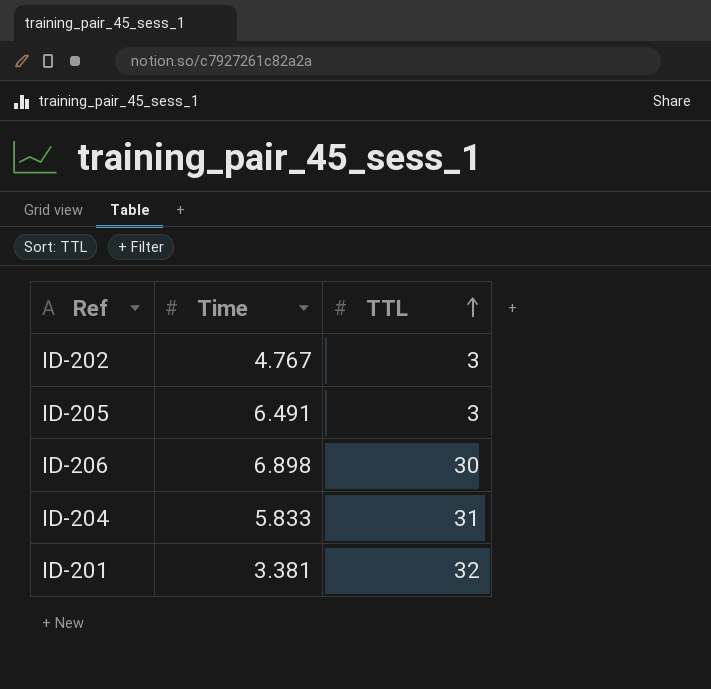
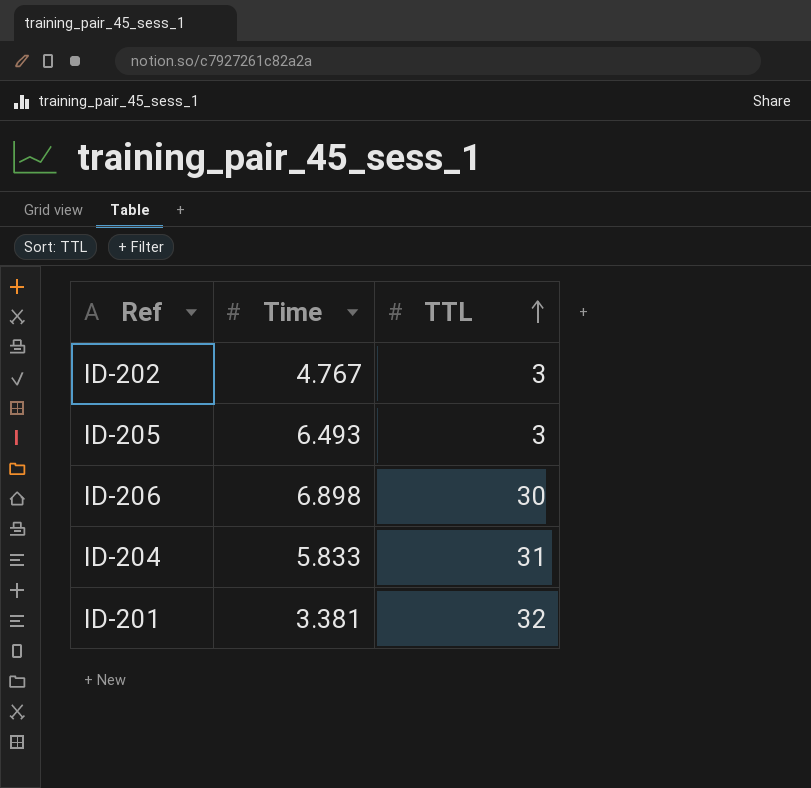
ID-205 | Time: 6.491 -> 6.493

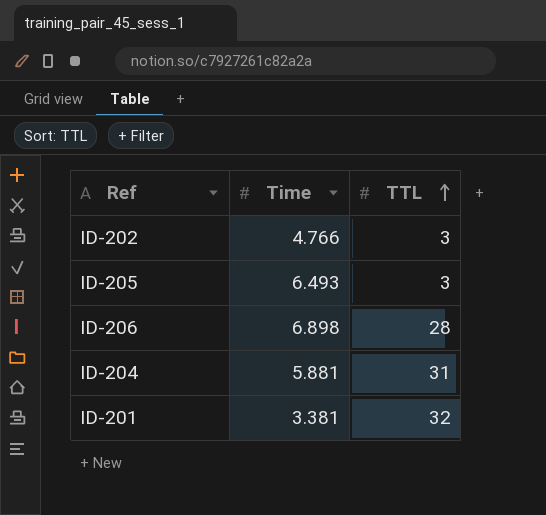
ID-202 | Time: 4.767 -> 4.766
ID-206 | TTL: 30 -> 28
ID-204 | Time: 5.833 -> 5.881

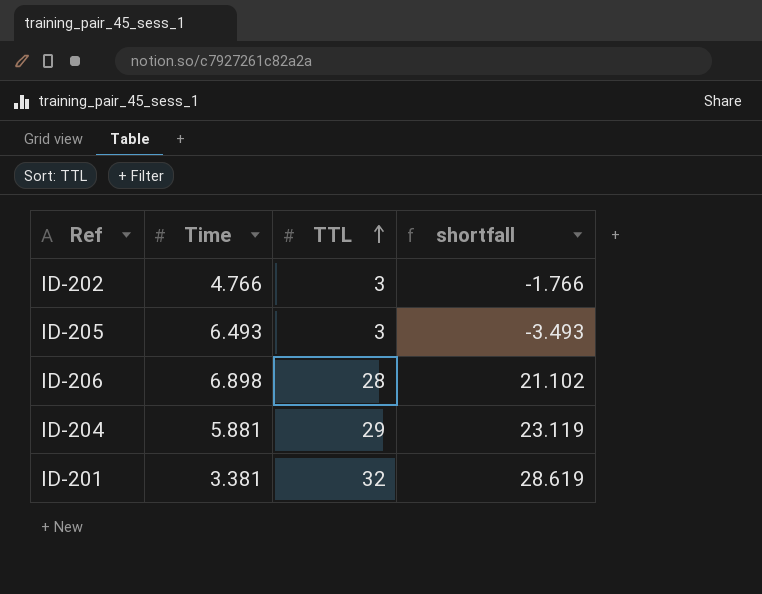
column shortfall | formula: none -> [TTL] - [Time]
ID-204 | TTL: 31 -> 29

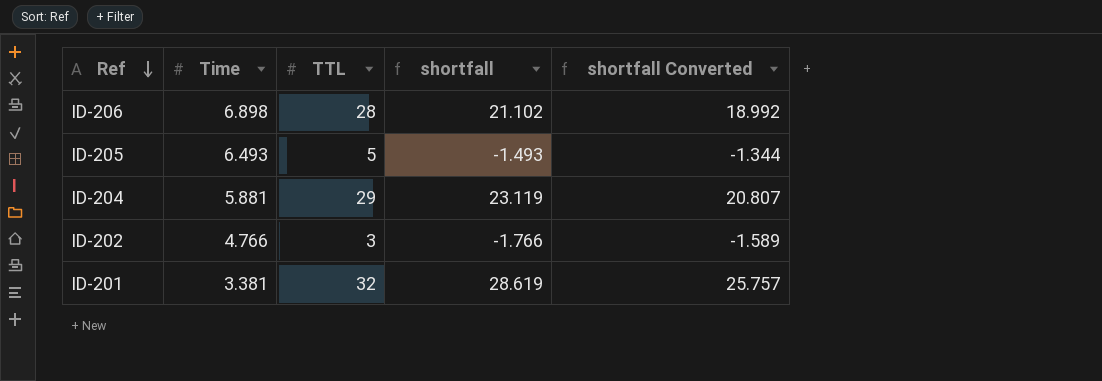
row order: TTL ascending -> Ref descending
column shortfall Converted | formula: none -> [shortfall] * 0.9
ID-205 | TTL: 3 -> 5
ID-205 | shortfall: -3.493 -> -1.493

